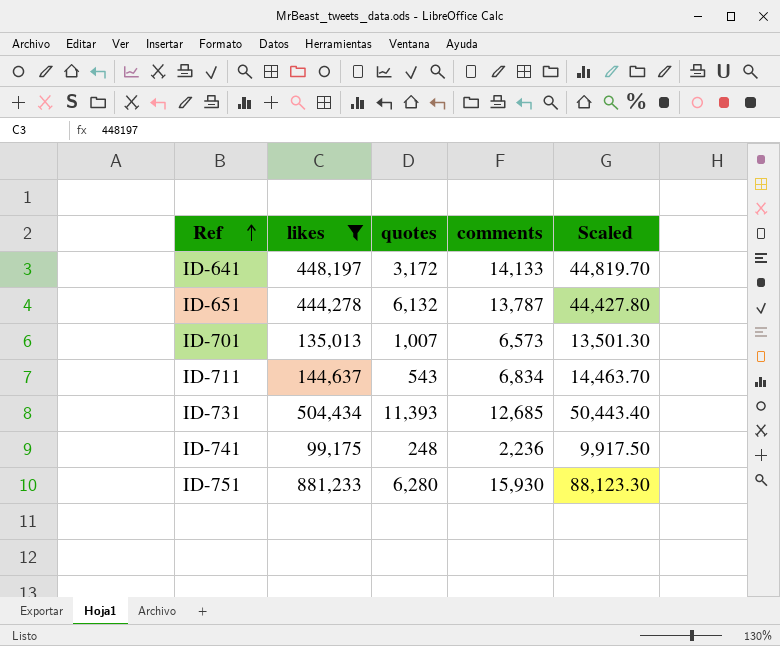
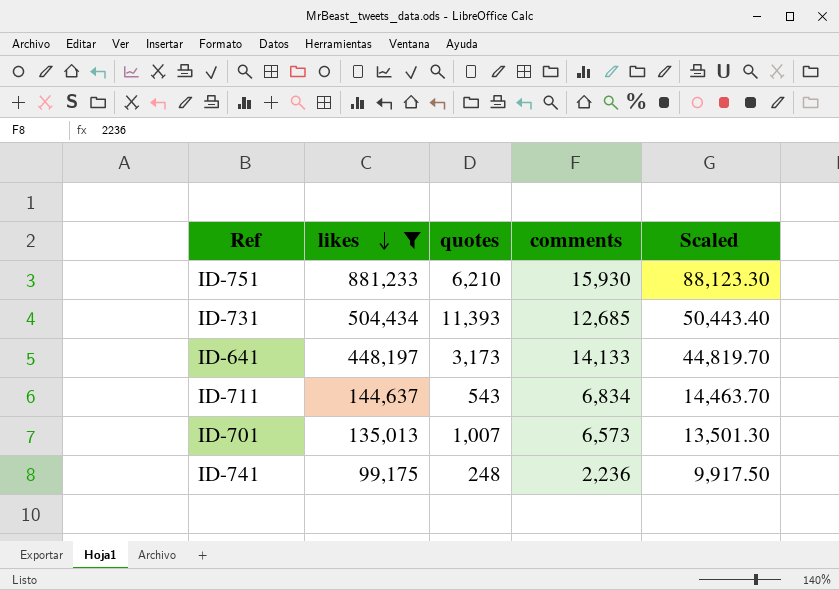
row order: Ref ascending -> likes descending
row ID-651: 444,278 | 6,132 | 13,787 | 44,427.80 -> none
ID-751 | quotes: 6,280 -> 6,210
ID-641 | quotes: 3,172 -> 3,173

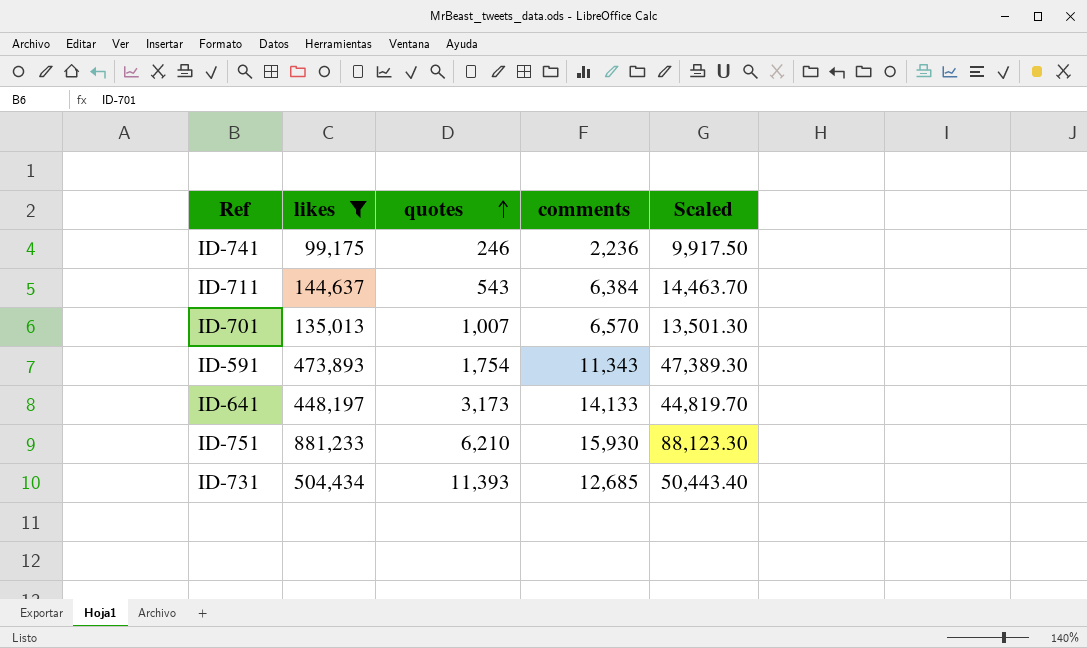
row order: likes descending -> quotes ascending
ID-741 | quotes: 248 -> 246
ID-711 | comments: 6,834 -> 6,384
ID-701 | comments: 6,573 -> 6,570
row ID-591: none -> 473,893 | 1,754 | 11,343 | 47,389.30

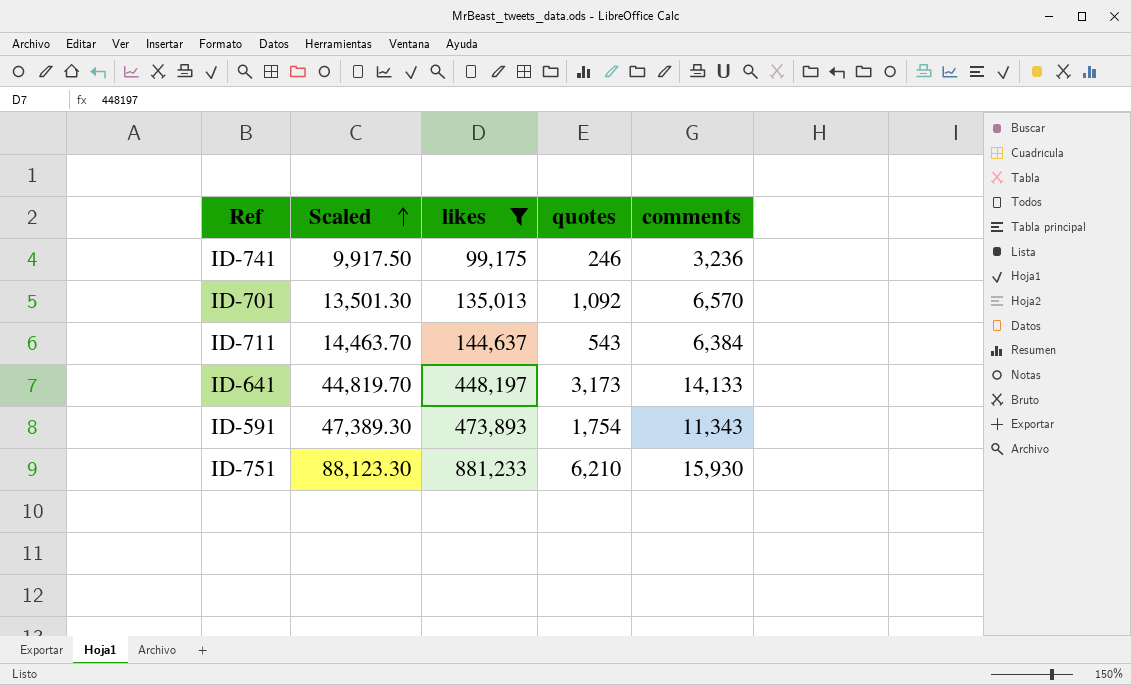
row order: quotes ascending -> Scaled ascending
column Scaled | position: 5 -> 2
row ID-731: 504,434 | 11,393 | 12,685 | 50,443.40 -> none
ID-741 | comments: 2,236 -> 3,236
ID-701 | quotes: 1,007 -> 1,092

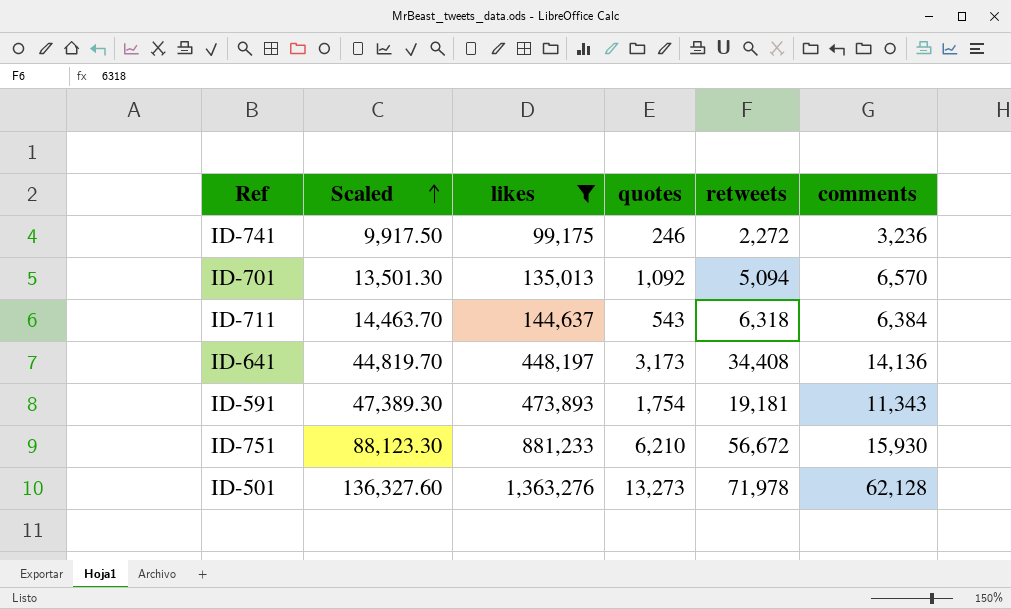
column retweets | position: none -> 5
ID-641 | comments: 14,133 -> 14,136
row ID-501: none -> 136,327.60 | 1,363,276 | 13,273 | 71,978 | 62,128

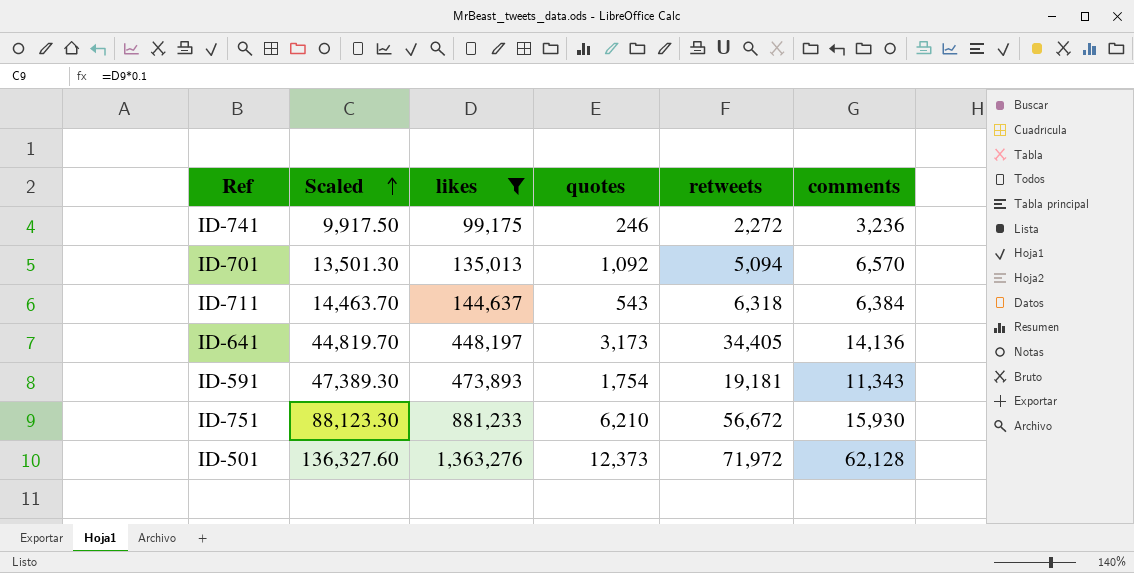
ID-641 | retweets: 34,408 -> 34,405
ID-501 | quotes: 13,273 -> 12,373
ID-501 | retweets: 71,978 -> 71,972

